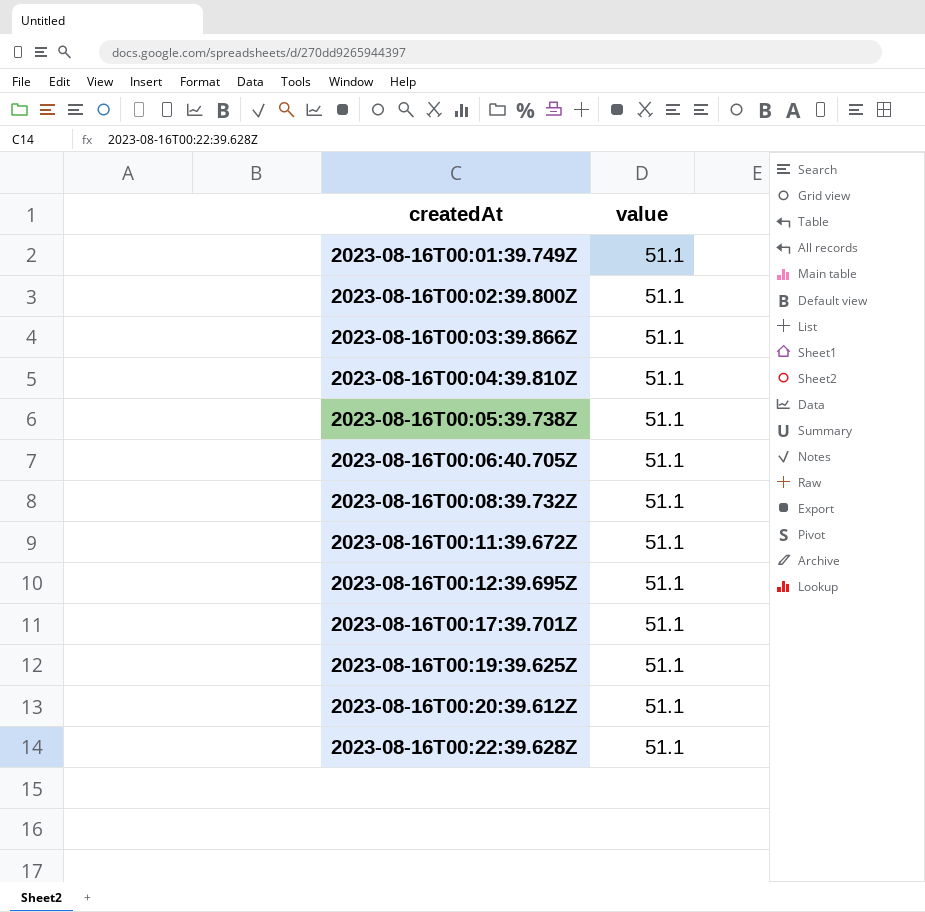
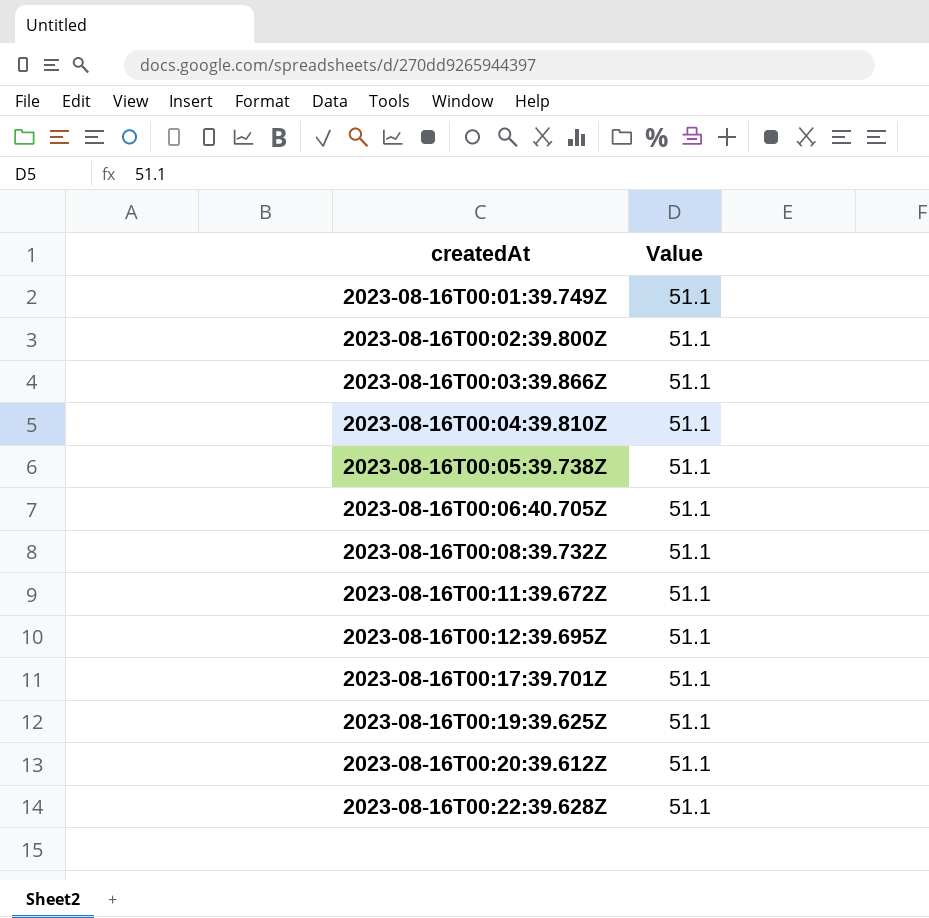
column name: value -> Value

